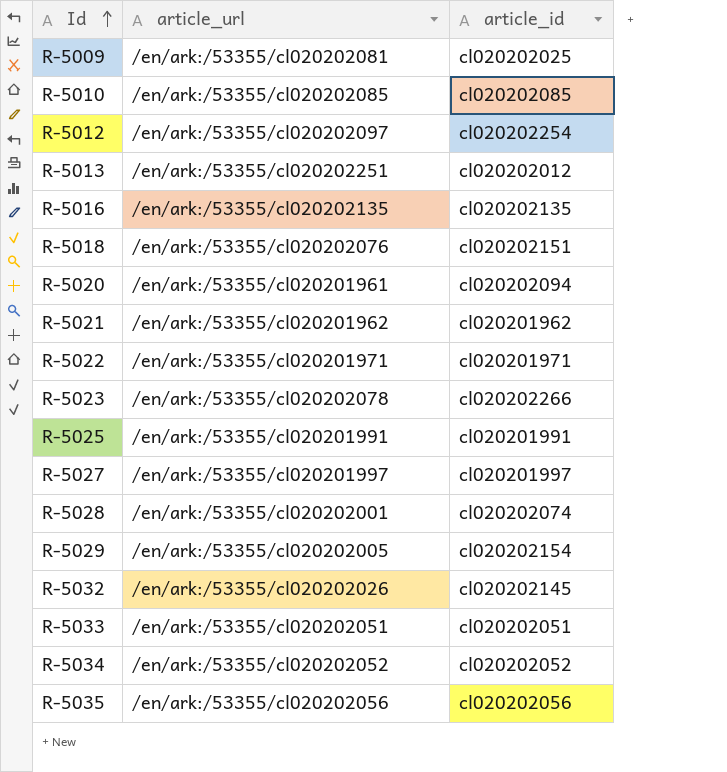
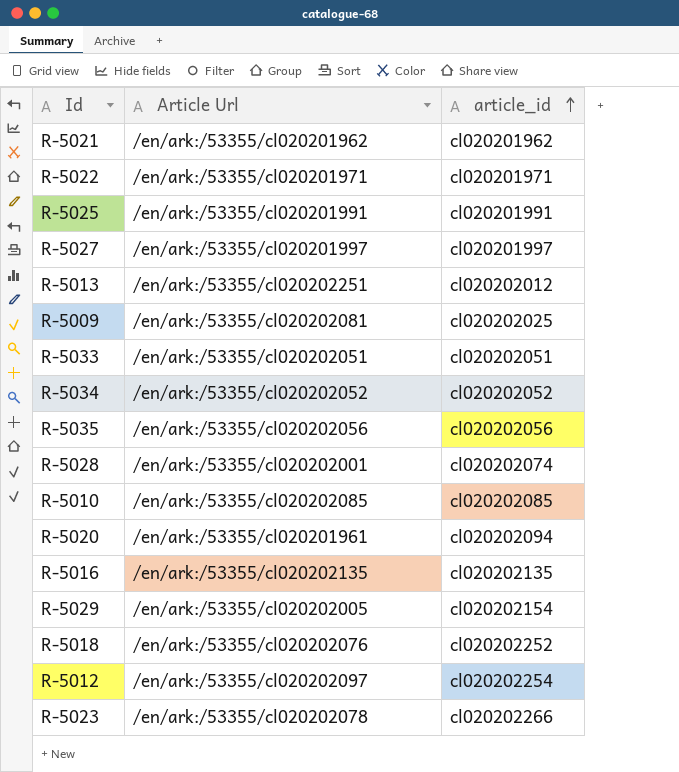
row order: Id ascending -> article_id ascending
column name: article_url -> Article Url
row R-5032: /en/ark:/53355/cl020202026 | cl020202145 -> none
R-5018 | article_id: cl020202151 -> cl020202252

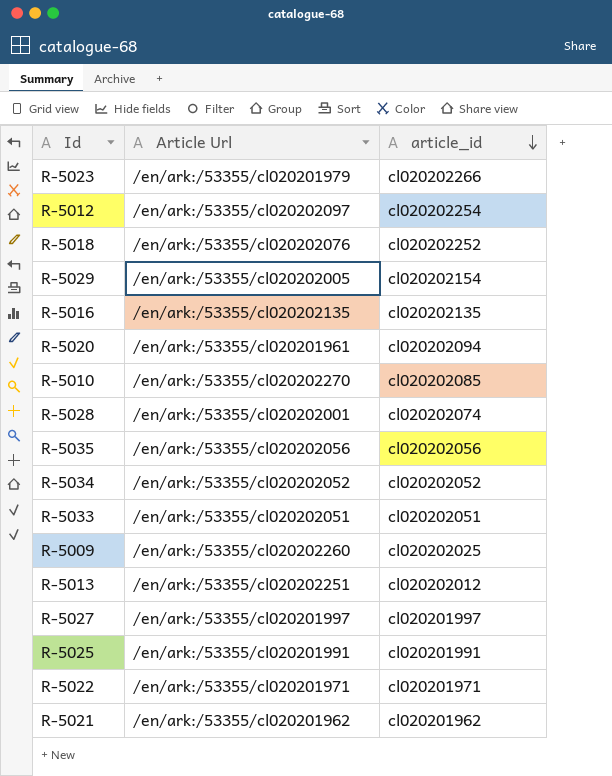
row order: article_id ascending -> article_id descending
R-5023 | Article Url: /en/ark:/53355/cl020202078 -> /en/ark:/53355/cl020201979
R-5010 | Article Url: /en/ark:/53355/cl020202085 -> /en/ark:/53355/cl020202270
R-5009 | Article Url: /en/ark:/53355/cl020202081 -> /en/ark:/53355/cl020202260

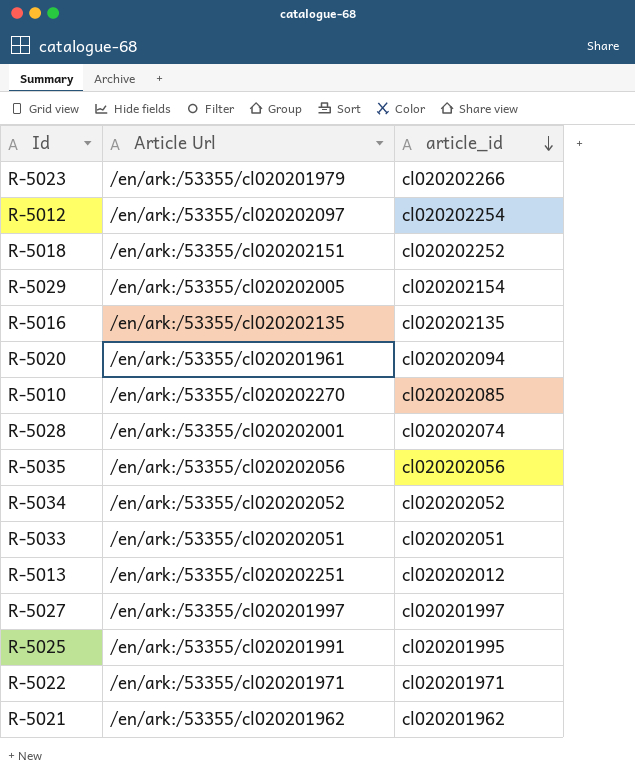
row R-5009: /en/ark:/53355/cl020202260 | cl020202025 -> none
R-5018 | Article Url: /en/ark:/53355/cl020202076 -> /en/ark:/53355/cl020202151
R-5025 | article_id: cl020201991 -> cl020201995

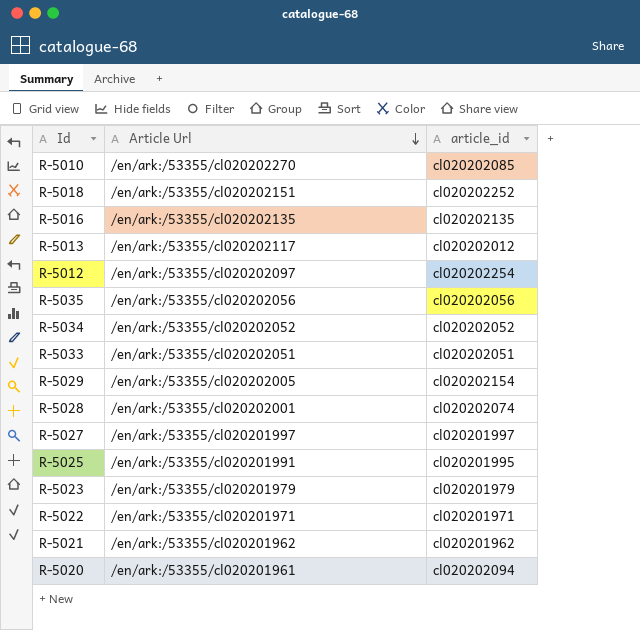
row order: article_id descending -> Article Url descending
R-5013 | Article Url: /en/ark:/53355/cl020202251 -> /en/ark:/53355/cl020202117
R-5023 | article_id: cl020202266 -> cl020201979

